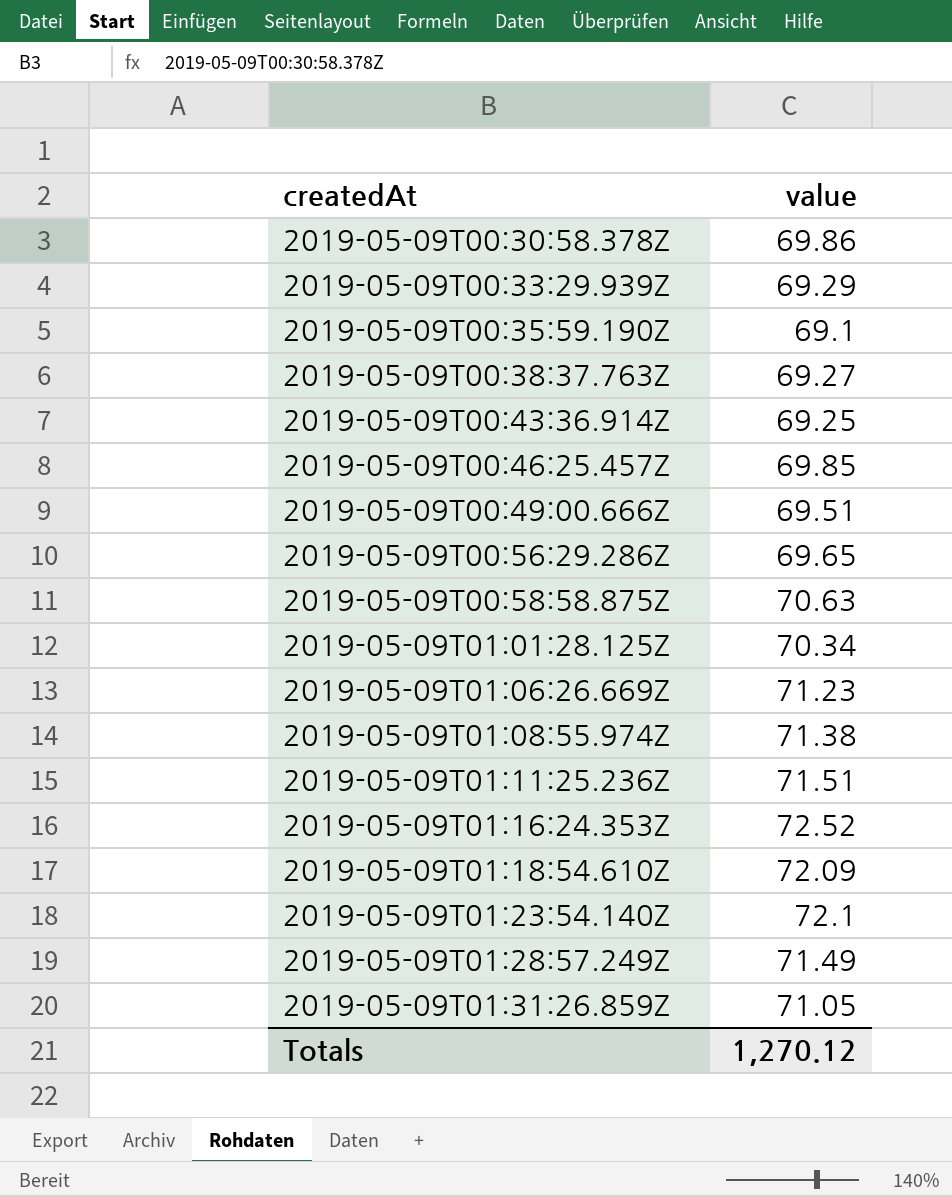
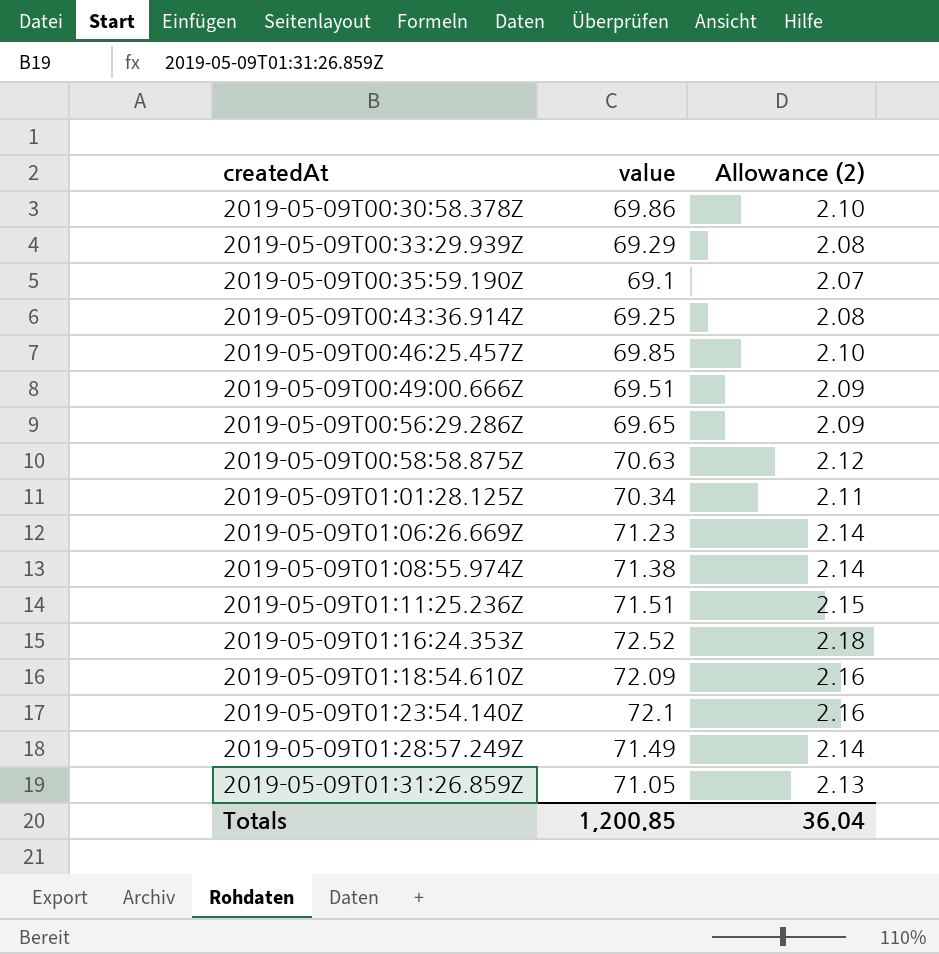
column Allowance (2) | formula: none -> [value] * 0.03
row 2019-05-09T00:38:37.763Z: 69.27 -> none
Totals | value: 1,270.12 -> 1,200.85

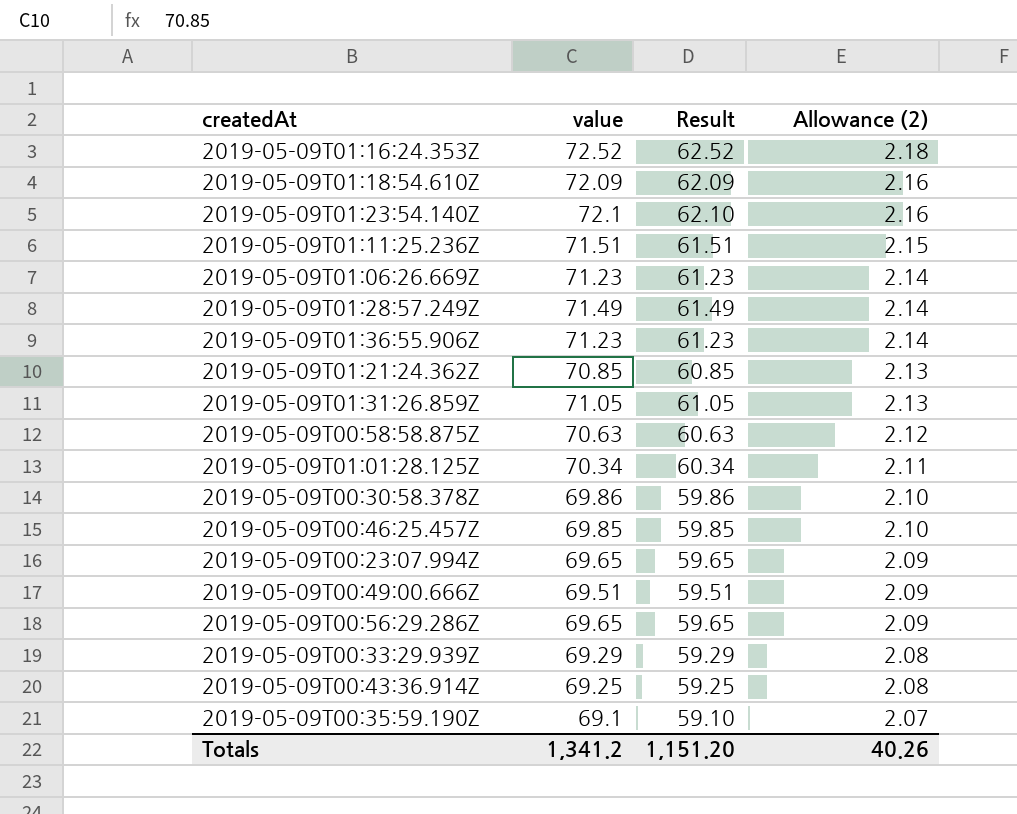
row order: createdAt ascending -> Allowance (2) descending
column Result | formula: none -> [value] - 10
row 2019-05-09T01:08:55.974Z: 71.38 | 2.14 -> none
row 2019-05-09T01:36:55.906Z: none -> 71.23 | 61.23 | 2.14
row 2019-05-09T01:21:24.362Z: none -> 70.85 | 60.85 | 2.13
row 2019-05-09T00:23:07.994Z: none -> 69.65 | 59.65 | 2.09
Totals | value: 1,200.85 -> 1,341.2
Totals | Allowance (2): 36.04 -> 40.26

